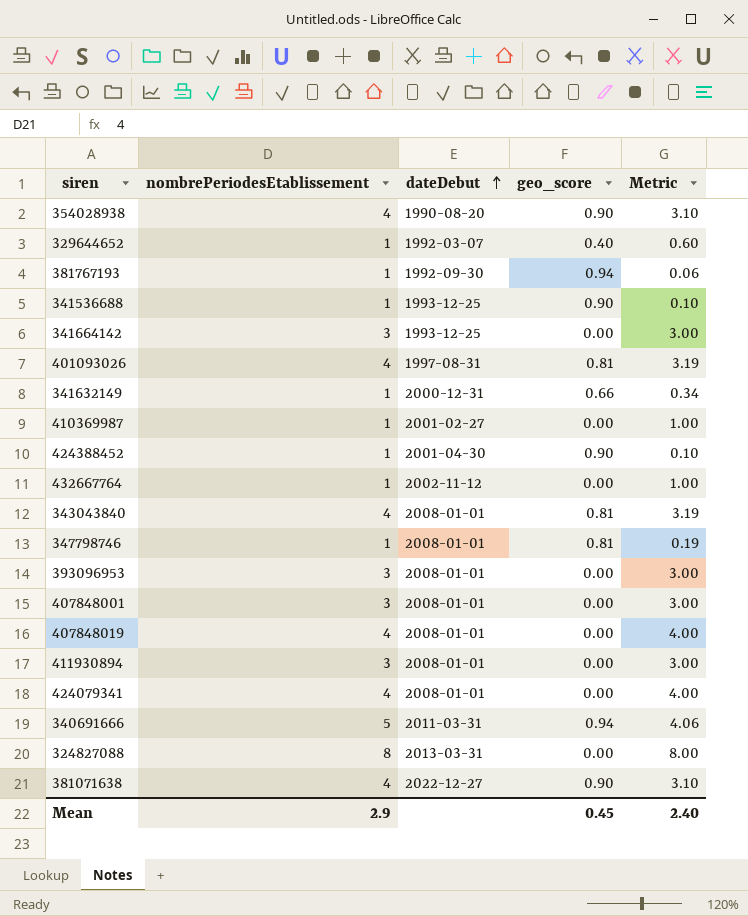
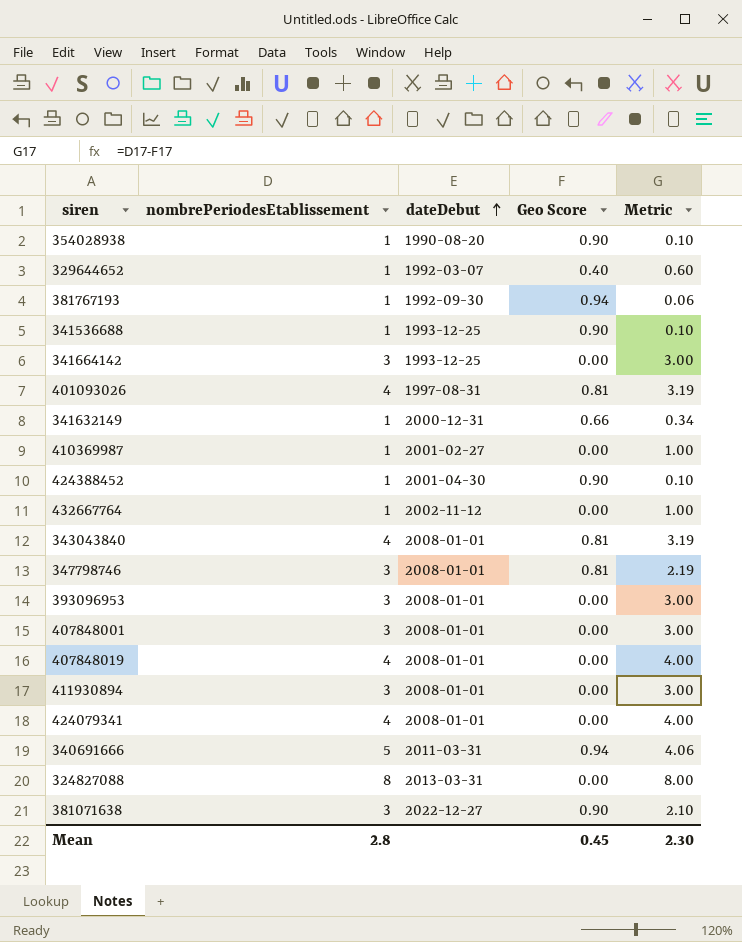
column name: geo_score -> Geo Score
354028938 | nombrePeriodesEtablissement: 4 -> 1
354028938 | Metric: 3.10 -> 0.10
347798746 | nombrePeriodesEtablissement: 1 -> 3
347798746 | Metric: 0.19 -> 2.19
381071638 | nombrePeriodesEtablissement: 4 -> 3
381071638 | Metric: 3.10 -> 2.10
Mean | nombrePeriodesEtablissement: 2.9 -> 2.8
Mean | Metric: 2.40 -> 2.30

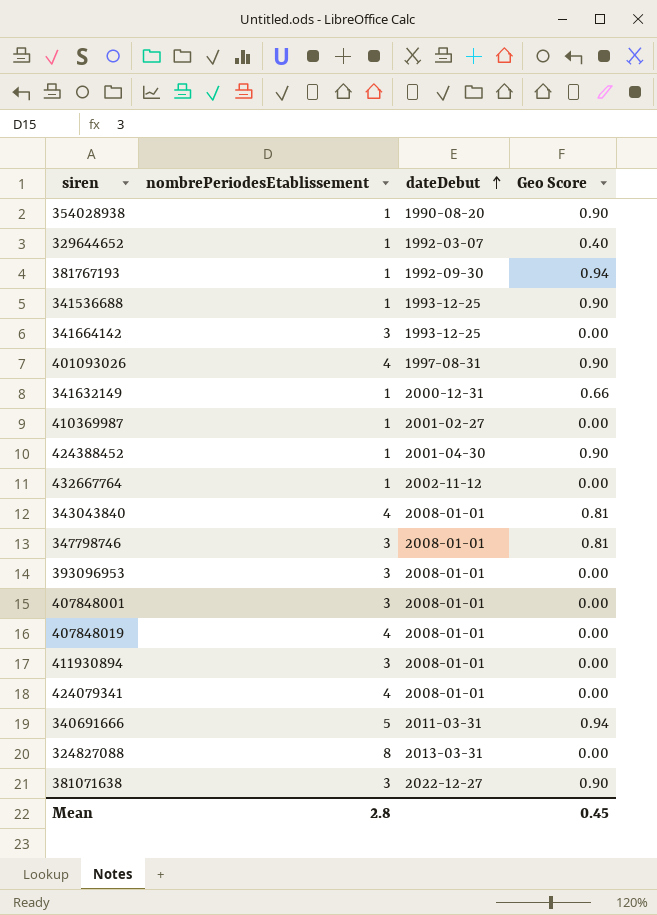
column Metric | formula: [nombrePeriodesEtablissement] - [Geo Score] -> none
401093026 | Geo Score: 0.81 -> 0.90

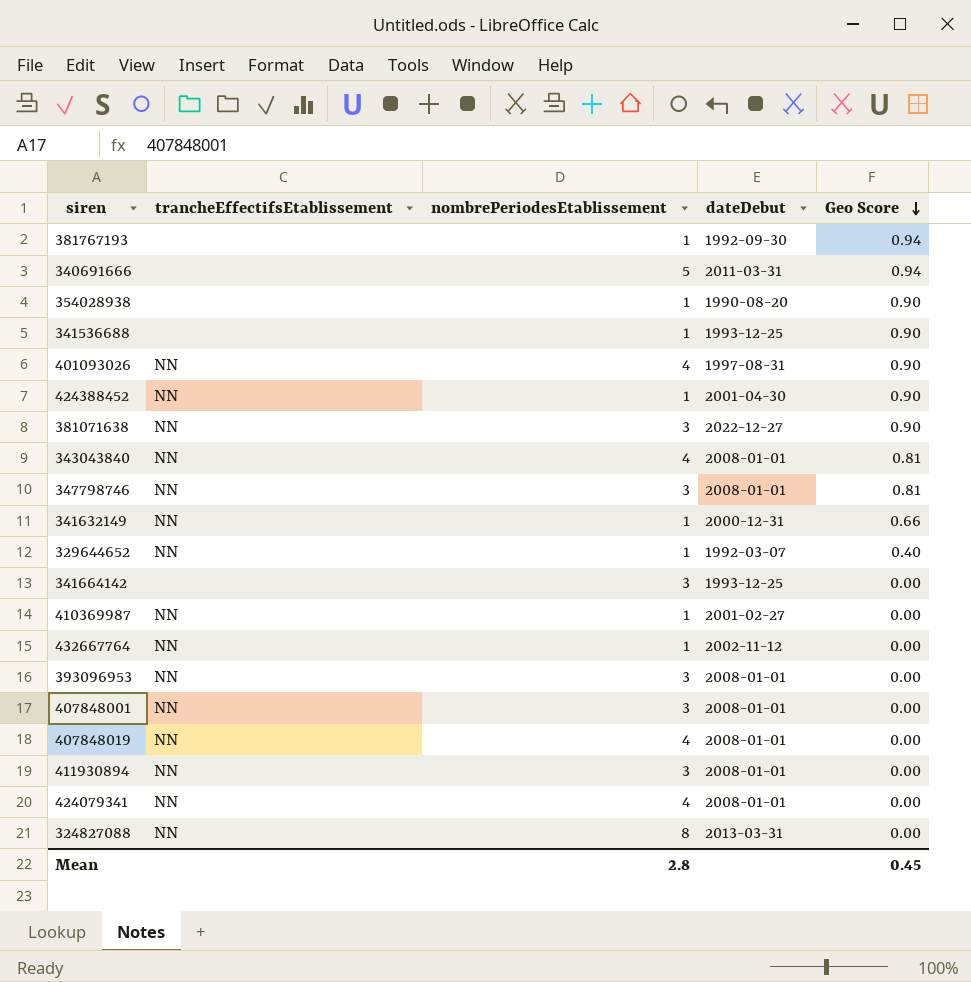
row order: dateDebut ascending -> Geo Score descending
column trancheEffectifsEtablissement | position: none -> 2

